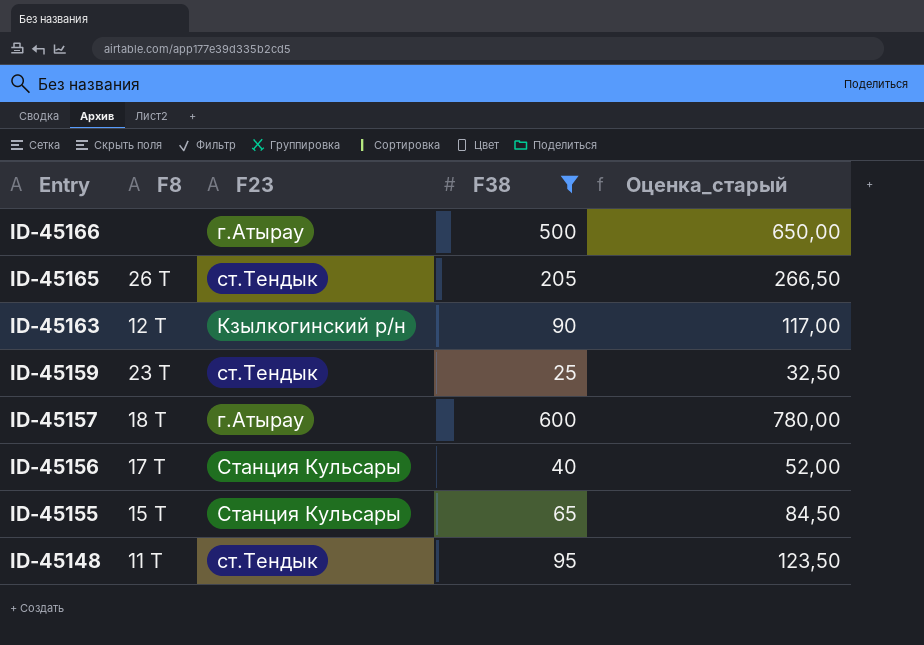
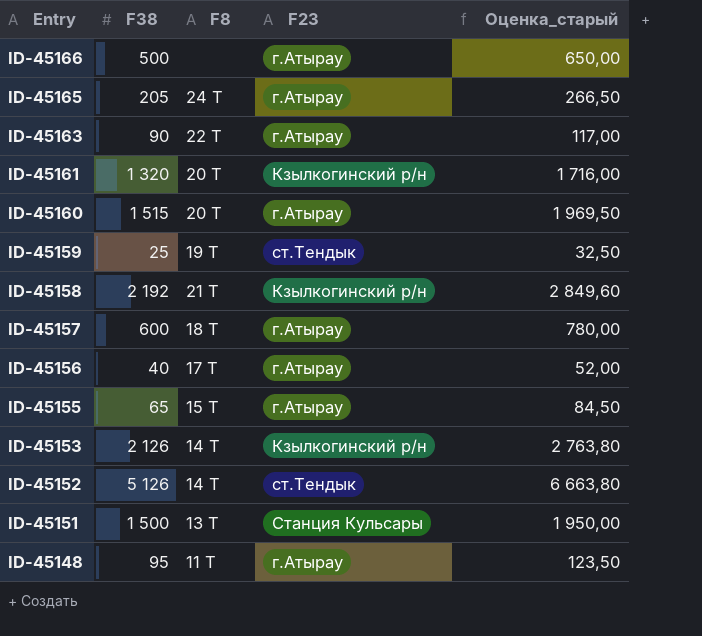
filter: F38 <= 600 -> none
column F38 | position: 4 -> 2
ID-45165 | F8: 26 Т -> 24 Т
ID-45165 | F23: ст.Тендык -> г.Атырау
ID-45163 | F8: 12 Т -> 22 Т
ID-45163 | F23: Кзылкогинский р/н -> г.Атырау
ID-45159 | F8: 23 Т -> 19 Т
ID-45156 | F23: Станция Кульсары -> г.Атырау
ID-45155 | F23: Станция Кульсары -> г.Атырау
ID-45148 | F23: ст.Тендык -> г.Атырау

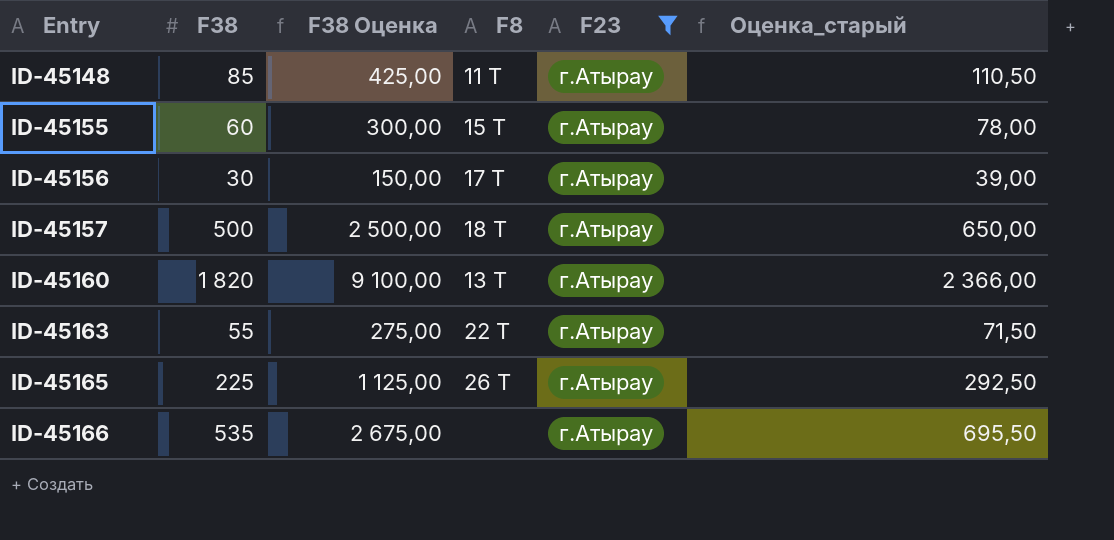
filter: none -> F23 = г.Атырау
row order: Entry descending -> Entry ascending
column F38 Оценка | formula: none -> [F38] * 5
ID-45148 | F38: 95 -> 85
ID-45148 | Оценка_старый: 123,50 -> 110,50
ID-45155 | F38: 65 -> 60
ID-45155 | Оценка_старый: 84,50 -> 78,00
ID-45156 | F38: 40 -> 30
ID-45156 | Оценка_старый: 52,00 -> 39,00
ID-45157 | F38: 600 -> 500
ID-45157 | Оценка_старый: 780,00 -> 650,00
ID-45160 | F38: 1 515 -> 1 820
ID-45160 | F8: 20 Т -> 13 Т
ID-45160 | Оценка_старый: 1 969,50 -> 2 366,00
ID-45163 | F38: 90 -> 55
ID-45163 | Оценка_старый: 117,00 -> 71,50
ID-45165 | F38: 205 -> 225
ID-45165 | F8: 24 Т -> 26 Т
ID-45165 | Оценка_старый: 266,50 -> 292,50
ID-45166 | F38: 500 -> 535
ID-45166 | Оценка_старый: 650,00 -> 695,50

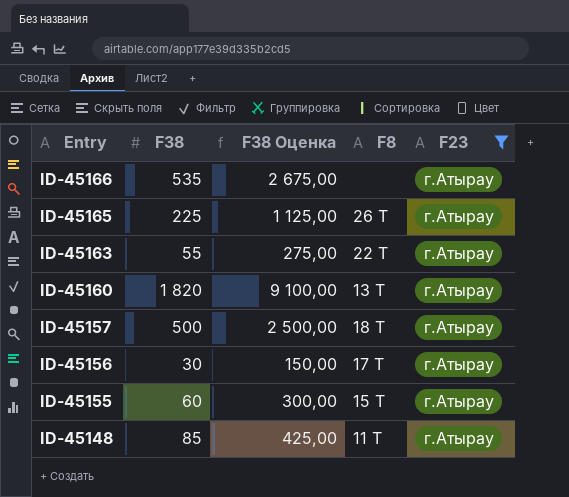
row order: Entry ascending -> Entry descending
column Оценка_старый | formula: [F38] * 1,3 -> none

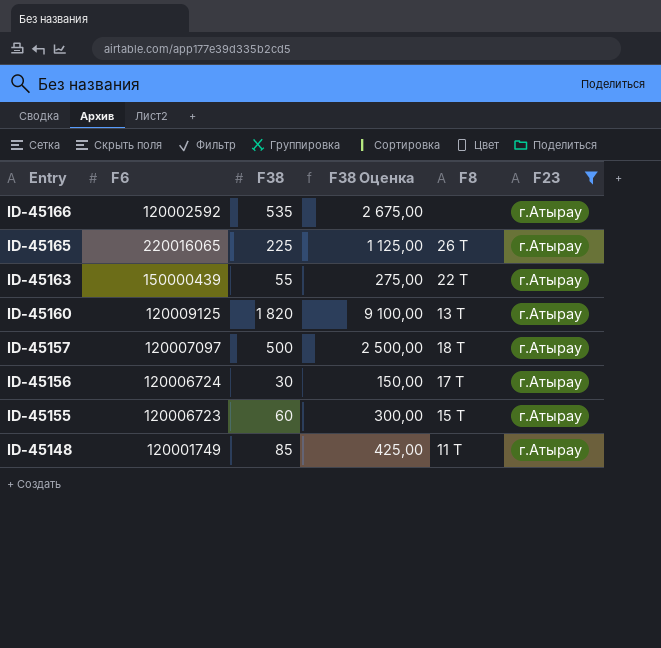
column F6 | position: none -> 2

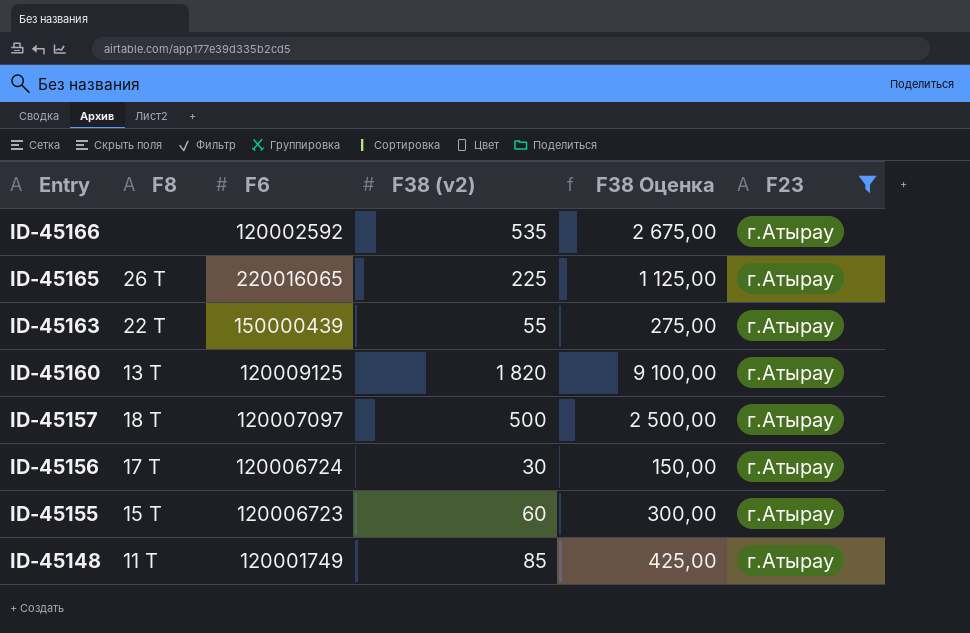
column F8 | position: 5 -> 2
column name: F38 -> F38 (v2)

